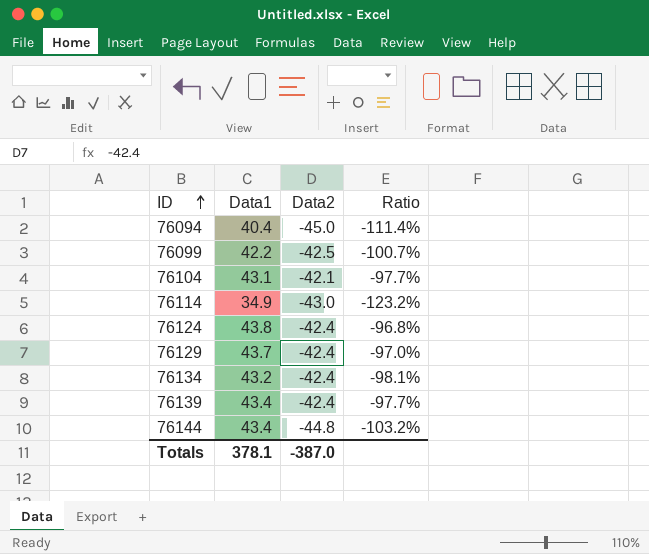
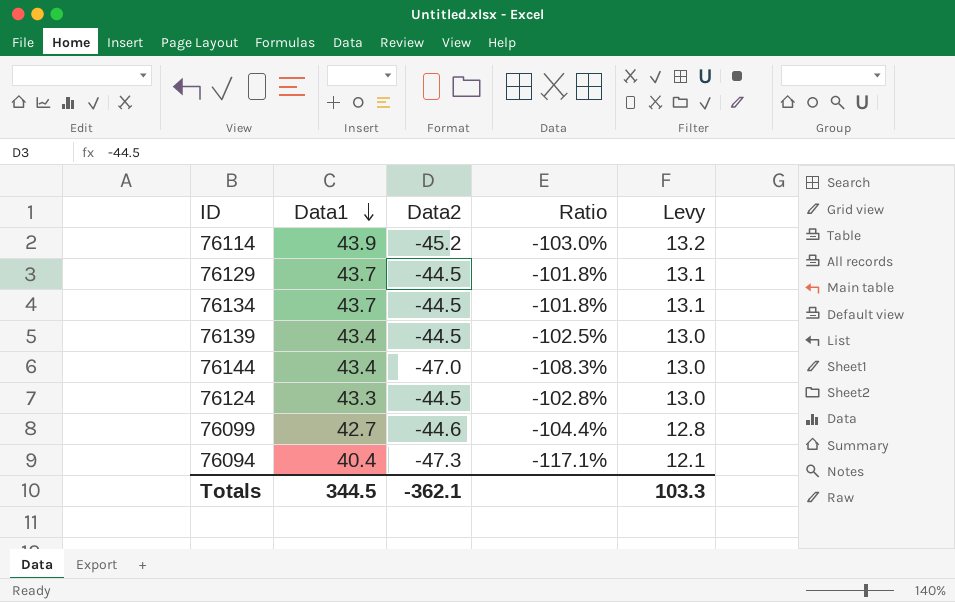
row order: ID ascending -> Data1 descending
column Levy | formula: none -> [Data1] * 0.3
row 76104: 43.1 | -42.1 | -97.7% -> none
76114 | Data1: 34.9 -> 43.9
76114 | Data2: -43.0 -> -45.2
76114 | Ratio: -123.2% -> -103.0%
76129 | Data2: -42.4 -> -44.5
76129 | Ratio: -97.0% -> -101.8%
76134 | Data1: 43.2 -> 43.7
76134 | Data2: -42.4 -> -44.5
76134 | Ratio: -98.1% -> -101.8%
76139 | Data2: -42.4 -> -44.5
76139 | Ratio: -97.7% -> -102.5%
76144 | Data2: -44.8 -> -47.0
76144 | Ratio: -103.2% -> -108.3%
76124 | Data1: 43.8 -> 43.3
76124 | Data2: -42.4 -> -44.5
76124 | Ratio: -96.8% -> -102.8%
76099 | Data1: 42.2 -> 42.7
76099 | Data2: -42.5 -> -44.6
76099 | Ratio: -100.7% -> -104.4%
76094 | Data2: -45.0 -> -47.3
76094 | Ratio: -111.4% -> -117.1%
Totals | Data1: 378.1 -> 344.5
Totals | Data2: -387.0 -> -362.1

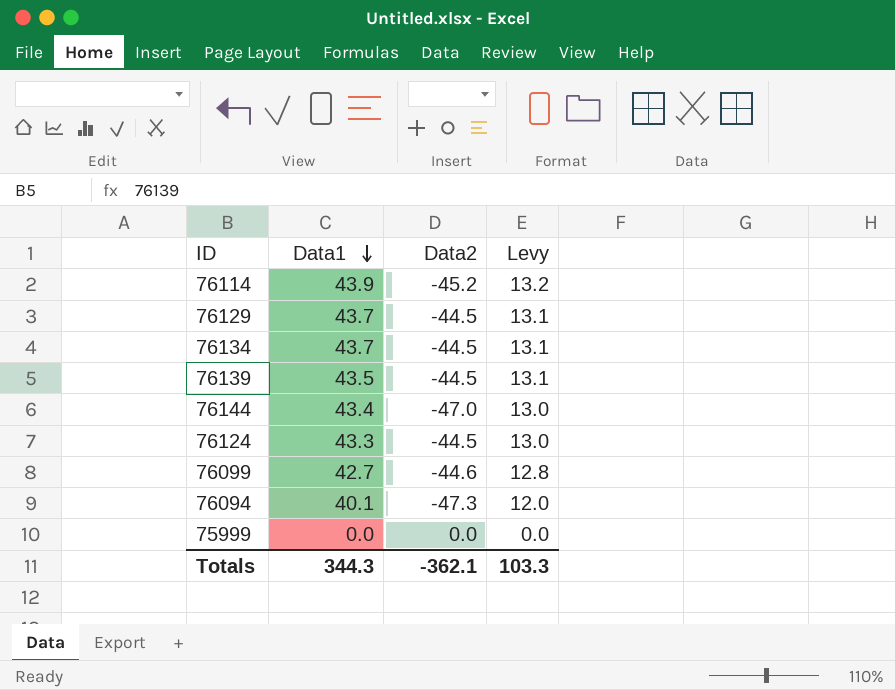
column Ratio | formula: [Data2] / [Data1] -> none
76139 | Data1: 43.4 -> 43.5
76139 | Levy: 13.0 -> 13.1
76094 | Data1: 40.4 -> 40.1
76094 | Levy: 12.1 -> 12.0
row 75999: none -> 0.0 | 0.0 | 0.0
Totals | Data1: 344.5 -> 344.3

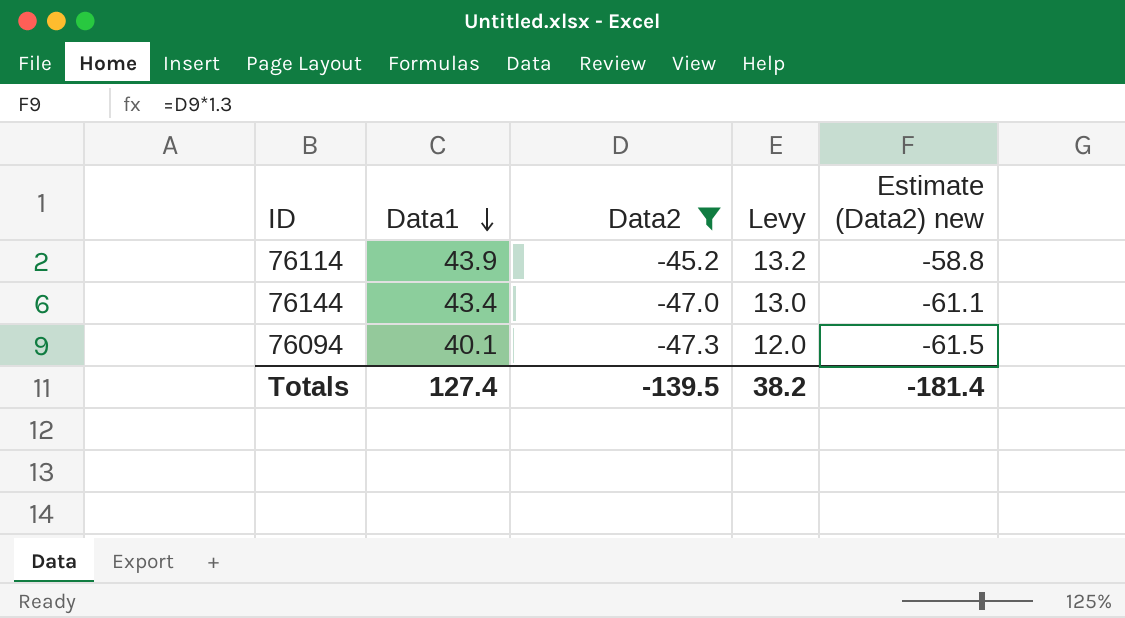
filter: none -> Data2 <= -45.2
column Estimate (Data2) new | formula: none -> [Data2] * 1.3
Totals | Data1: 344.3 -> 127.4
Totals | Data2: -362.1 -> -139.5
Totals | Levy: 103.3 -> 38.2

